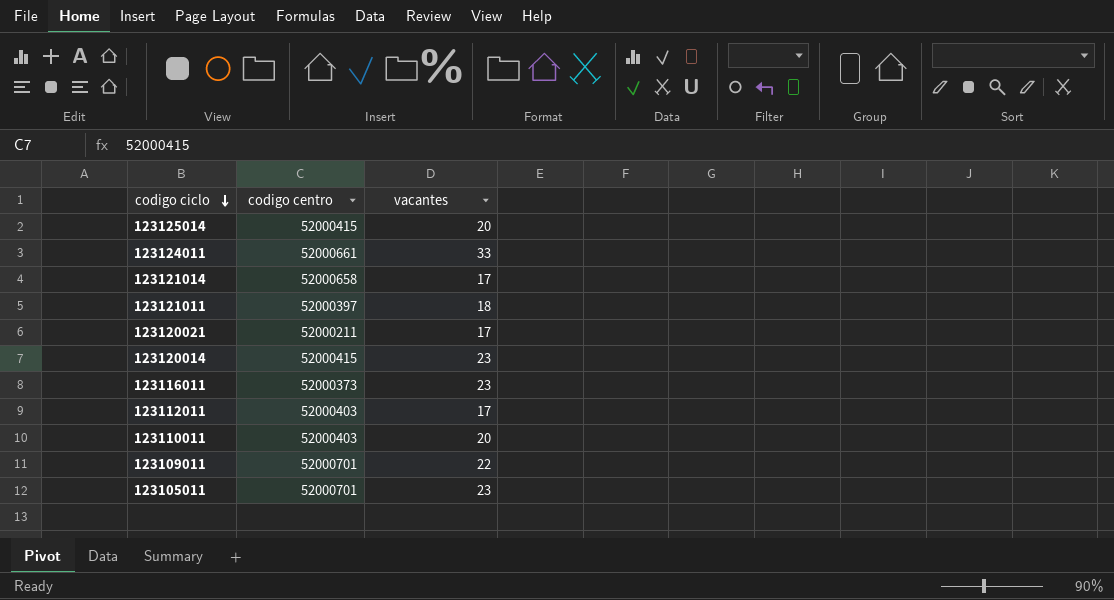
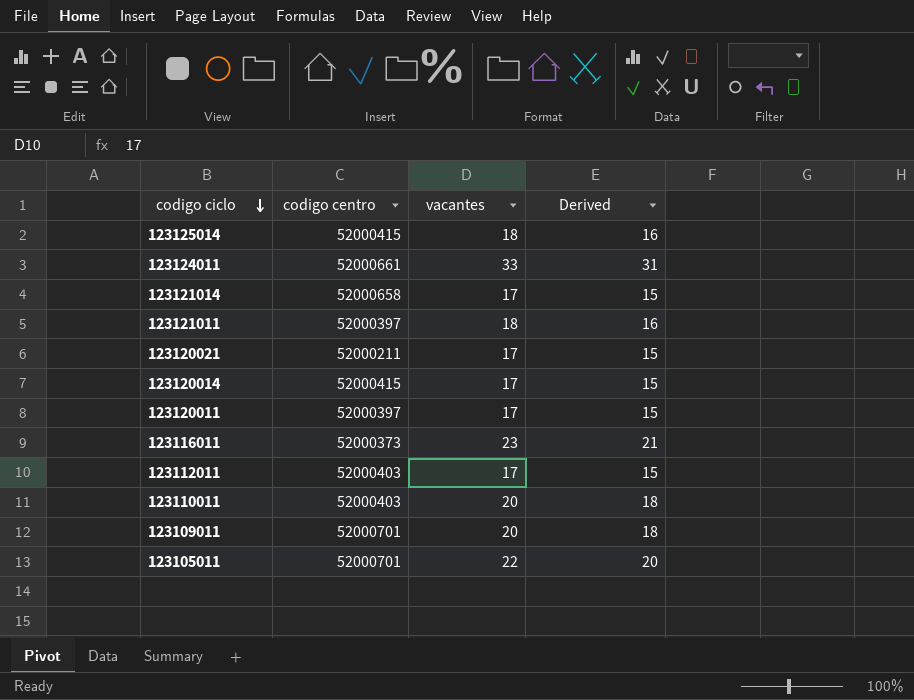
column Derived | formula: none -> [vacantes] - 2
123125014 | vacantes: 20 -> 18
123120014 | vacantes: 23 -> 17
row 123120011: none -> 52000397 | 17 | 15
123109011 | vacantes: 22 -> 20
123105011 | vacantes: 23 -> 22

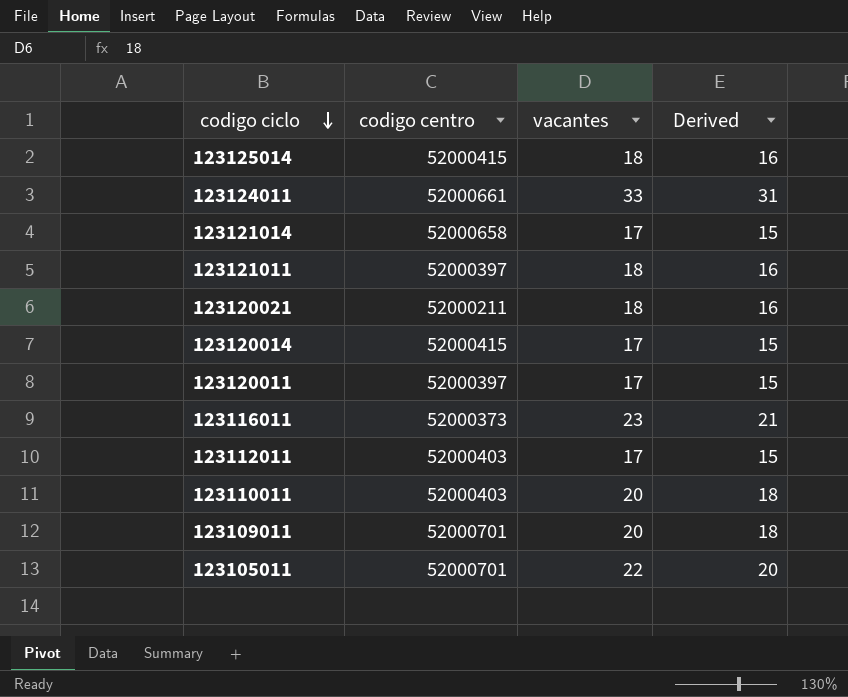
123120021 | vacantes: 17 -> 18
123120021 | Derived: 15 -> 16

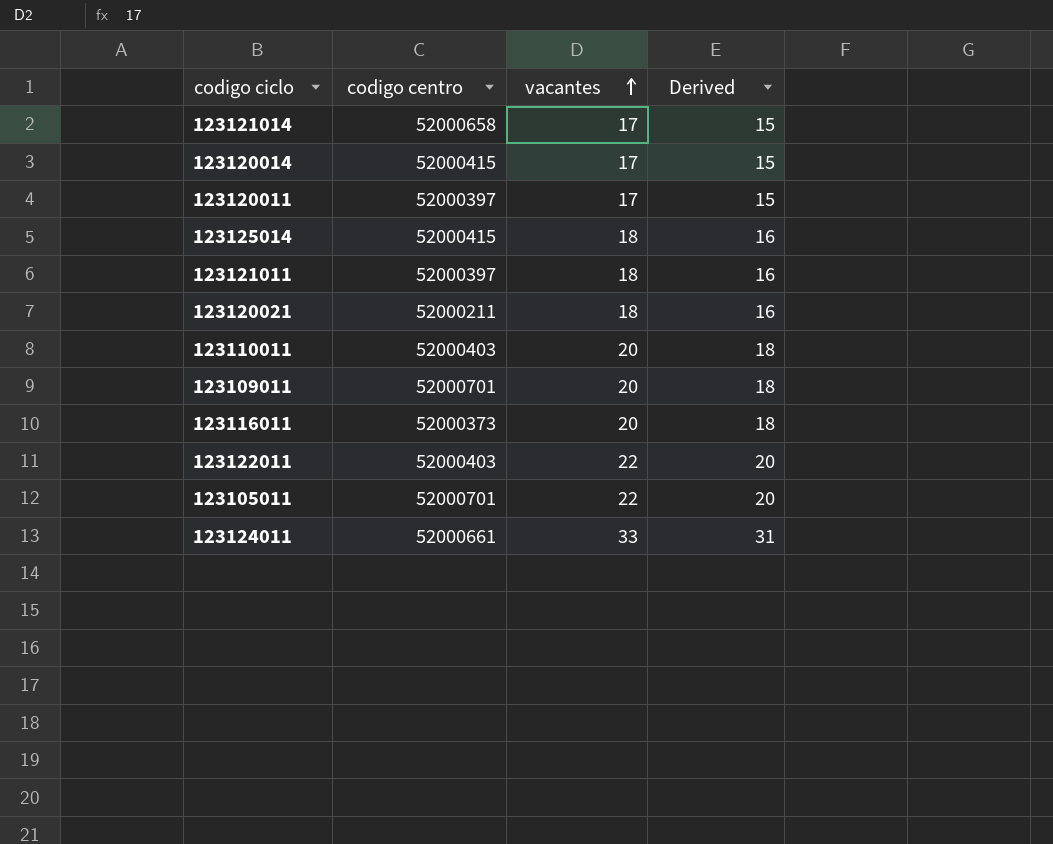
row order: codigo ciclo descending -> vacantes ascending
row 123112011: 52000403 | 17 | 15 -> none
123116011 | vacantes: 23 -> 20
123116011 | Derived: 21 -> 18
row 123122011: none -> 52000403 | 22 | 20

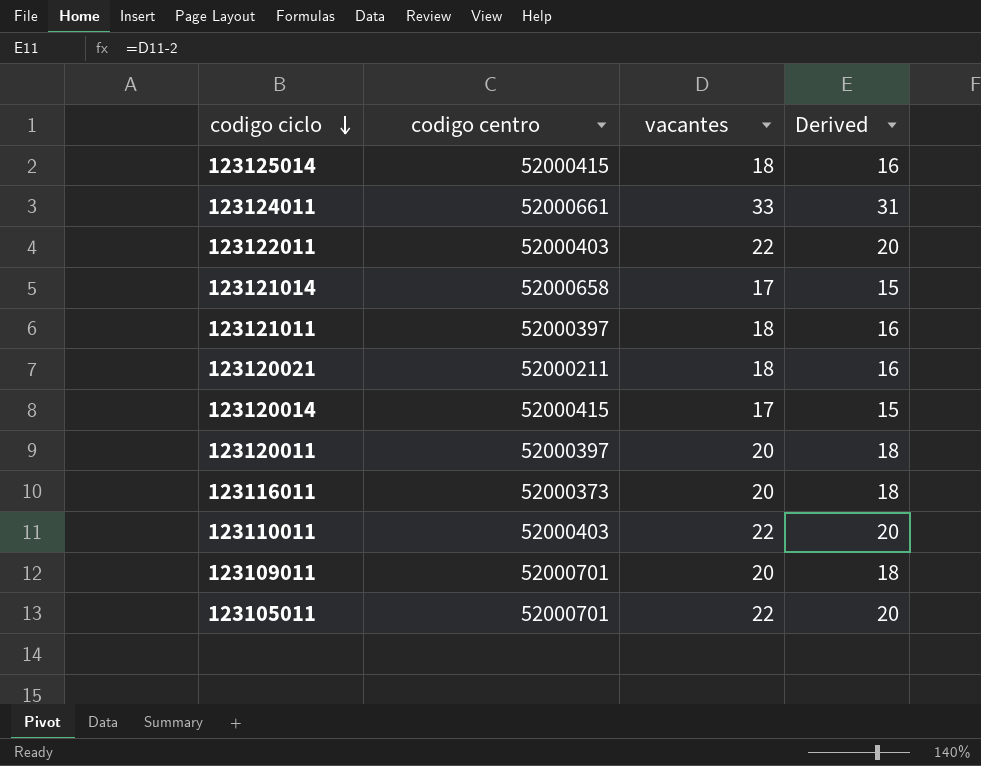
row order: vacantes ascending -> codigo ciclo descending
123120011 | vacantes: 17 -> 20
123120011 | Derived: 15 -> 18
123110011 | vacantes: 20 -> 22
123110011 | Derived: 18 -> 20

